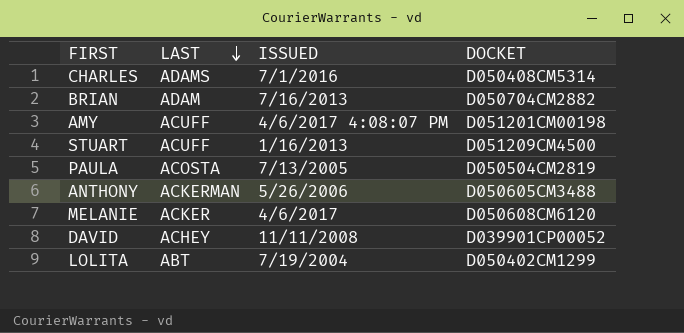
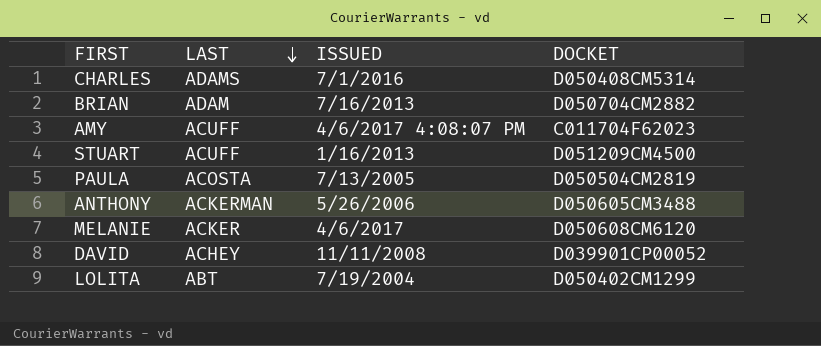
AMY | DOCKET: D051201CM00198 -> C011704F62023

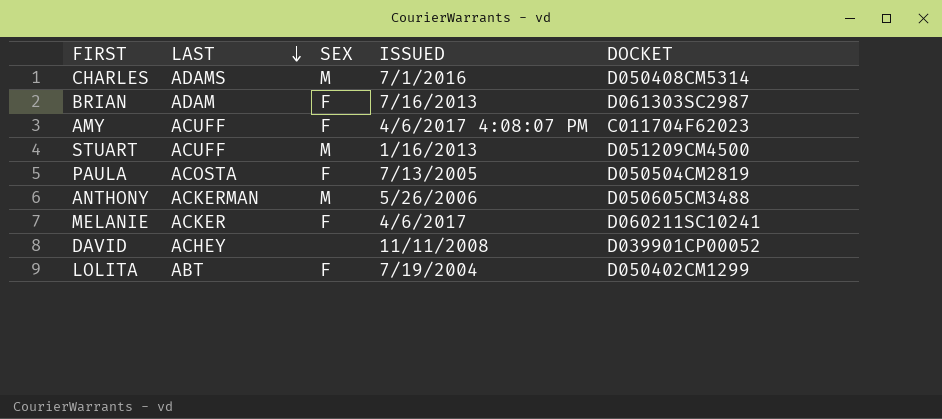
column SEX | position: none -> 3
BRIAN | DOCKET: D050704CM2882 -> D061303SC2987
MELANIE | DOCKET: D050608CM6120 -> D060211SC10241

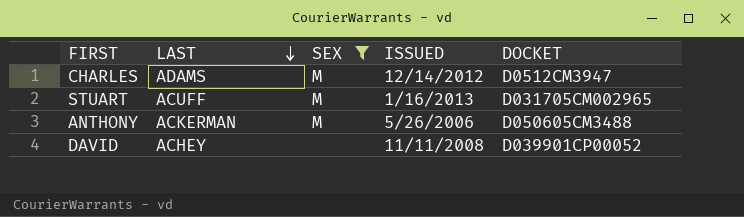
filter: none -> SEX != F
CHARLES | ISSUED: 7/1/2016 -> 12/14/2012
CHARLES | DOCKET: D050408CM5314 -> D0512CM3947
STUART | DOCKET: D051209CM4500 -> D031705CM002965

